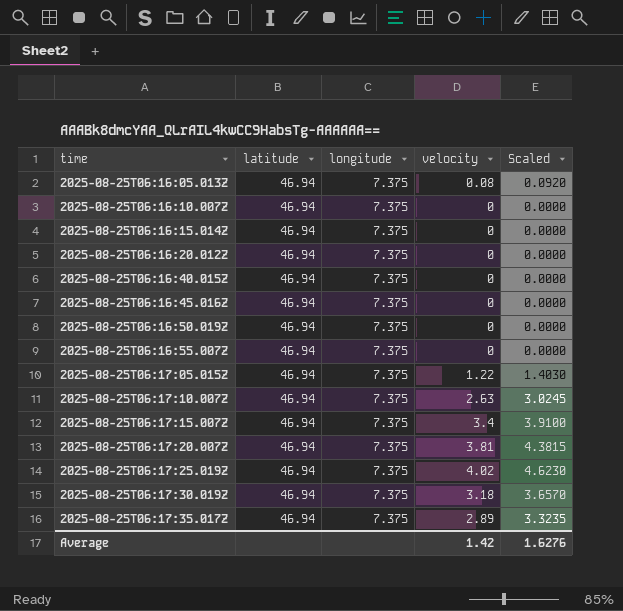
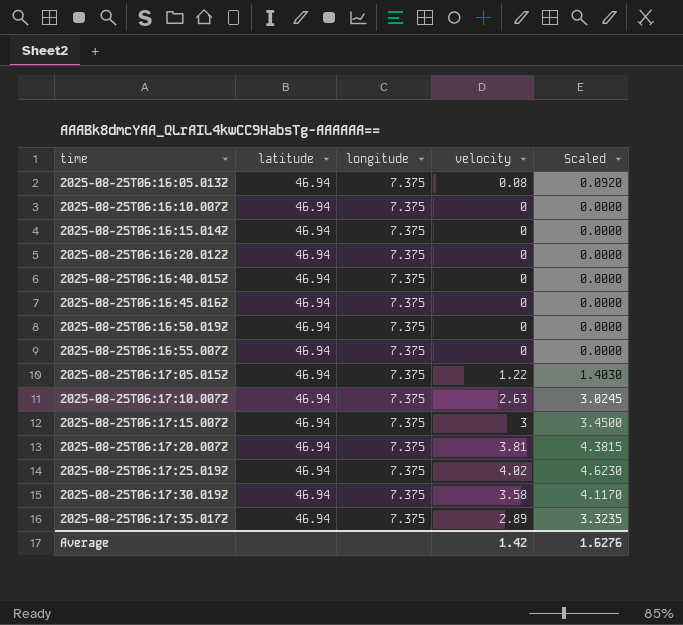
2025-08-25T06:17:15.007Z | velocity: 3.4 -> 3
2025-08-25T06:17:15.007Z | Scaled: 3.9100 -> 3.4500
2025-08-25T06:17:30.019Z | velocity: 3.18 -> 3.58
2025-08-25T06:17:30.019Z | Scaled: 3.6570 -> 4.1170

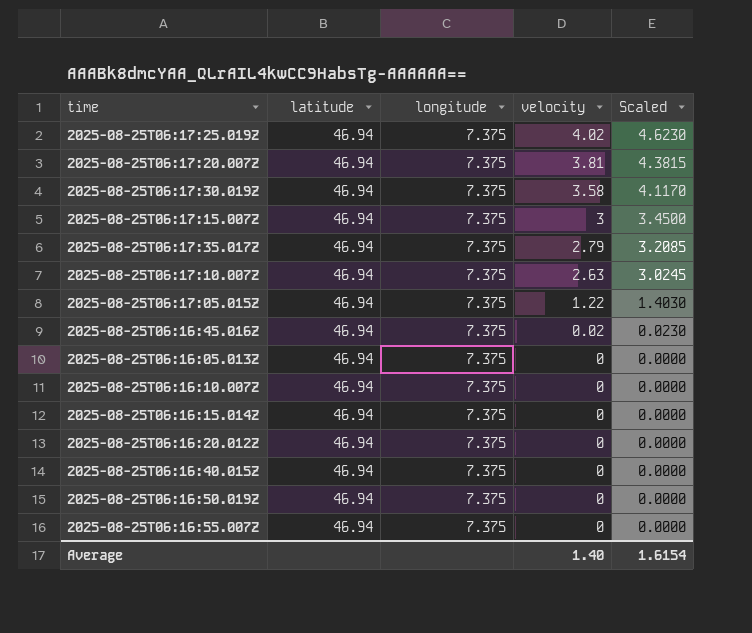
row order: time ascending -> velocity descending
2025-08-25T06:17:35.017Z | velocity: 2.89 -> 2.79
2025-08-25T06:17:35.017Z | Scaled: 3.3235 -> 3.2085
2025-08-25T06:16:45.016Z | velocity: 0 -> 0.02
2025-08-25T06:16:45.016Z | Scaled: 0.0000 -> 0.0230
2025-08-25T06:16:05.013Z | velocity: 0.08 -> 0
2025-08-25T06:16:05.013Z | Scaled: 0.0920 -> 0.0000
Average | velocity: 1.42 -> 1.40
Average | Scaled: 1.6276 -> 1.6154

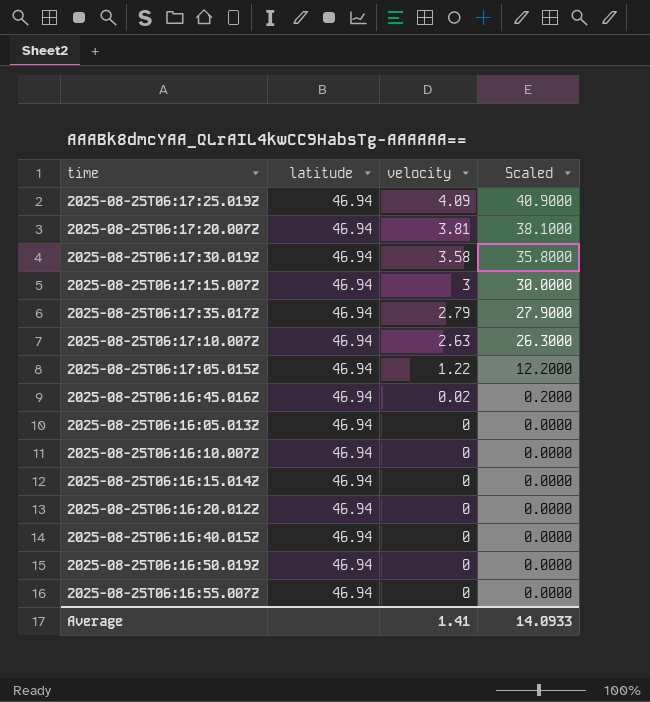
column longitude | position: 3 -> none
column Scaled | formula: [velocity] * 1.15 -> [velocity] * 10
2025-08-25T06:17:25.019Z | velocity: 4.02 -> 4.09
Average | velocity: 1.40 -> 1.41
Average | Scaled: 1.6154 -> 14.0933

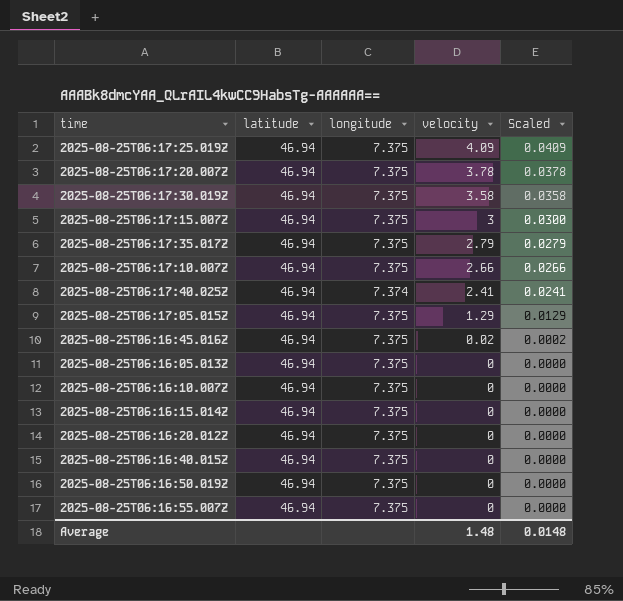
column longitude | position: none -> 3
column Scaled | formula: [velocity] * 10 -> [velocity] * 0.01
2025-08-25T06:17:20.007Z | velocity: 3.81 -> 3.78
2025-08-25T06:17:10.007Z | velocity: 2.63 -> 2.66
row 2025-08-25T06:17:40.025Z: none -> 46.94 | 7.374 | 2.41 | 0.0241
2025-08-25T06:17:05.015Z | velocity: 1.22 -> 1.29
Average | velocity: 1.41 -> 1.48
Average | Scaled: 14.0933 -> 0.0148

